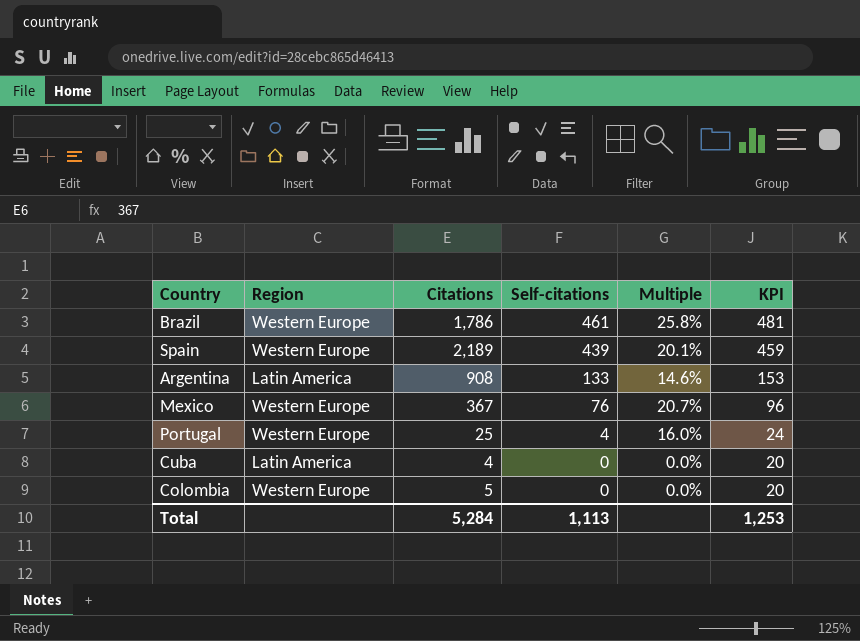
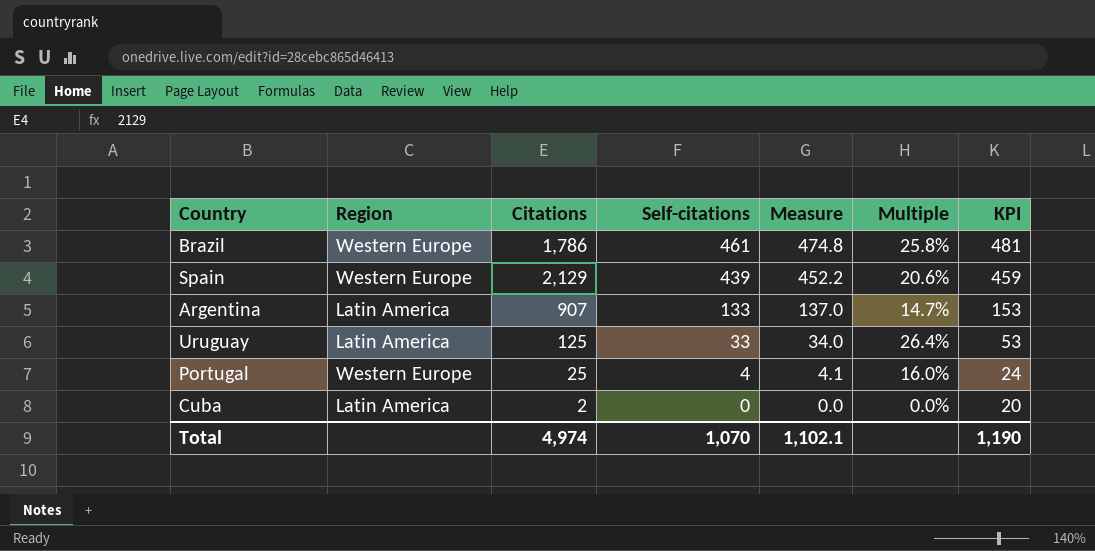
column Measure | formula: none -> [Self-citations] * 1.03
row Mexico: Western Europe | 367 | 76 | 20.7% | 96 -> none
row Colombia: Western Europe | 5 | 0 | 0.0% | 20 -> none
Spain | Citations: 2,189 -> 2,129
Spain | Multiple: 20.1% -> 20.6%
Argentina | Citations: 908 -> 907
Argentina | Multiple: 14.6% -> 14.7%
row Uruguay: none -> Latin America | 125 | 33 | 34.0 | 26.4% | 53
Cuba | Citations: 4 -> 2
Total | Citations: 5,284 -> 4,974
Total | Self-citations: 1,113 -> 1,070
Total | KPI: 1,253 -> 1,190

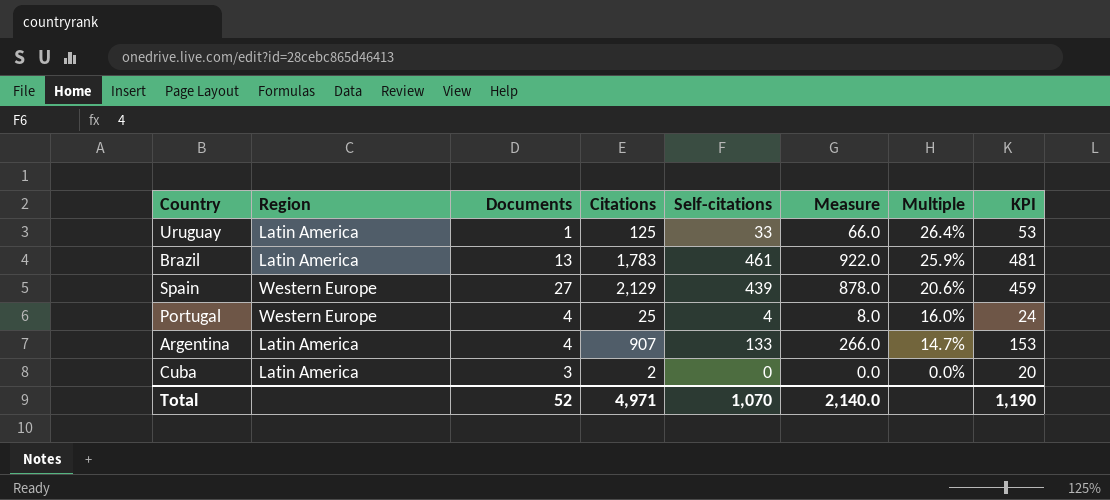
row order: Self-citations descending -> Multiple descending
column Documents | position: none -> 3
column Measure | formula: [Self-citations] * 1.03 -> [Self-citations] * 2
Brazil | Region: Western Europe -> Latin America
Brazil | Citations: 1,786 -> 1,783
Brazil | Multiple: 25.8% -> 25.9%
Total | Citations: 4,974 -> 4,971
Total | Measure: 1,102.1 -> 2,140.0

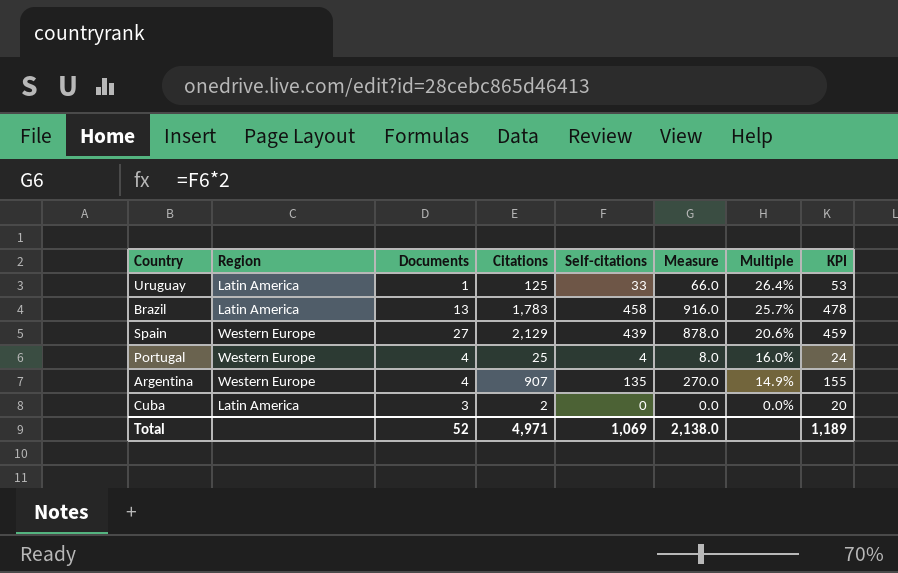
Brazil | Self-citations: 461 -> 458
Brazil | Measure: 922.0 -> 916.0
Brazil | Multiple: 25.9% -> 25.7%
Brazil | KPI: 481 -> 478
Argentina | Region: Latin America -> Western Europe
Argentina | Self-citations: 133 -> 135
Argentina | Measure: 266.0 -> 270.0
Argentina | Multiple: 14.7% -> 14.9%
Argentina | KPI: 153 -> 155
Total | Self-citations: 1,070 -> 1,069
Total | Measure: 2,140.0 -> 2,138.0
Total | KPI: 1,190 -> 1,189

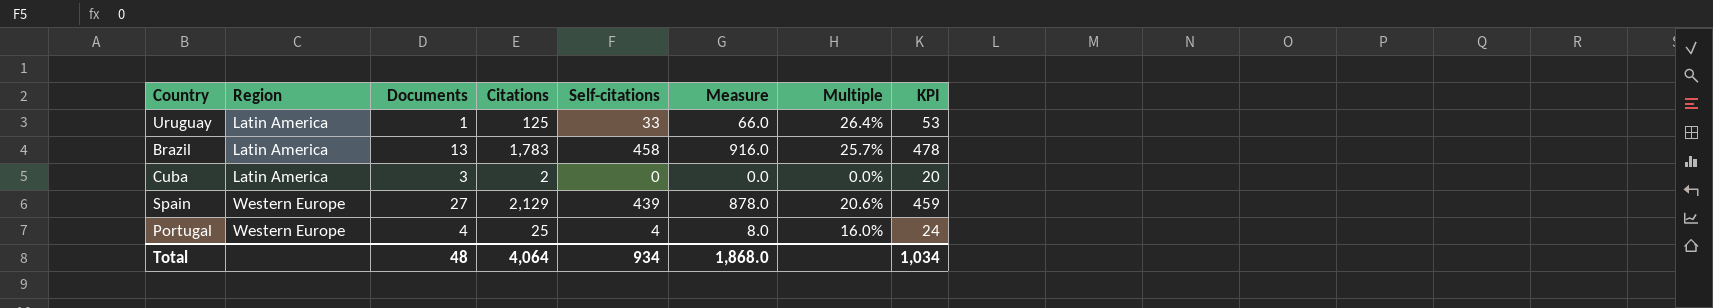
row order: Multiple descending -> Region ascending
row Argentina: Western Europe | 4 | 907 | 135 | 270.0 | 14.9% | 155 -> none
Total | Documents: 52 -> 48
Total | Citations: 4,971 -> 4,064
Total | Self-citations: 1,069 -> 934
Total | Measure: 2,138.0 -> 1,868.0
Total | KPI: 1,189 -> 1,034

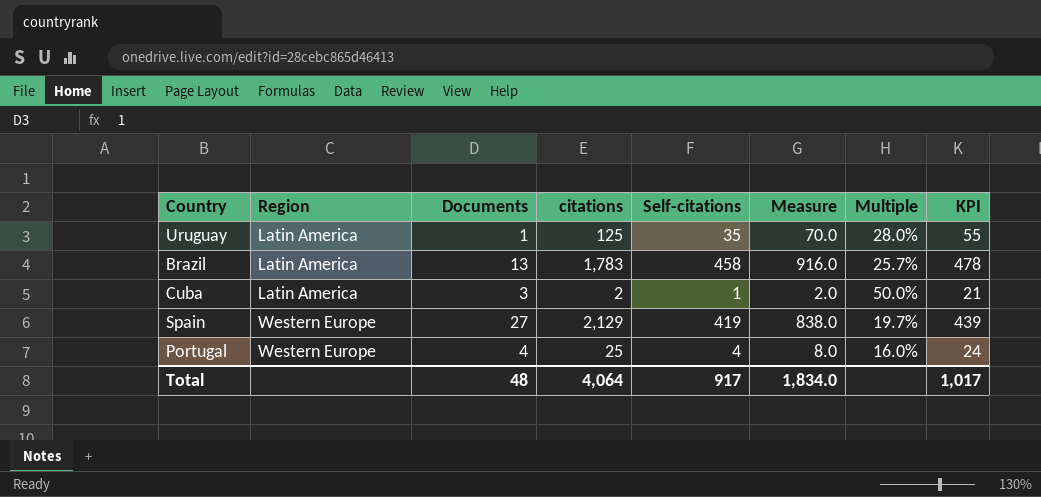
column name: Citations -> citations
Uruguay | Self-citations: 33 -> 35
Uruguay | Measure: 66.0 -> 70.0
Uruguay | Multiple: 26.4% -> 28.0%
Uruguay | KPI: 53 -> 55
Cuba | Self-citations: 0 -> 1
Cuba | Measure: 0.0 -> 2.0
Cuba | Multiple: 0.0% -> 50.0%
Cuba | KPI: 20 -> 21
Spain | Self-citations: 439 -> 419
Spain | Measure: 878.0 -> 838.0
Spain | Multiple: 20.6% -> 19.7%
Spain | KPI: 459 -> 439
Total | Self-citations: 934 -> 917
Total | Measure: 1,868.0 -> 1,834.0
Total | KPI: 1,034 -> 1,017

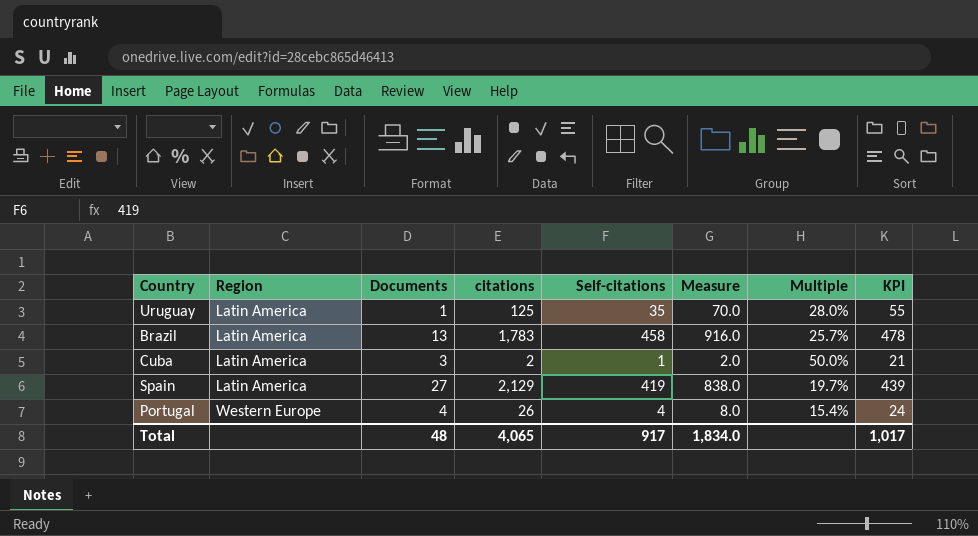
Spain | Region: Western Europe -> Latin America
Portugal | citations: 25 -> 26
Portugal | Multiple: 16.0% -> 15.4%
Total | citations: 4,064 -> 4,065

